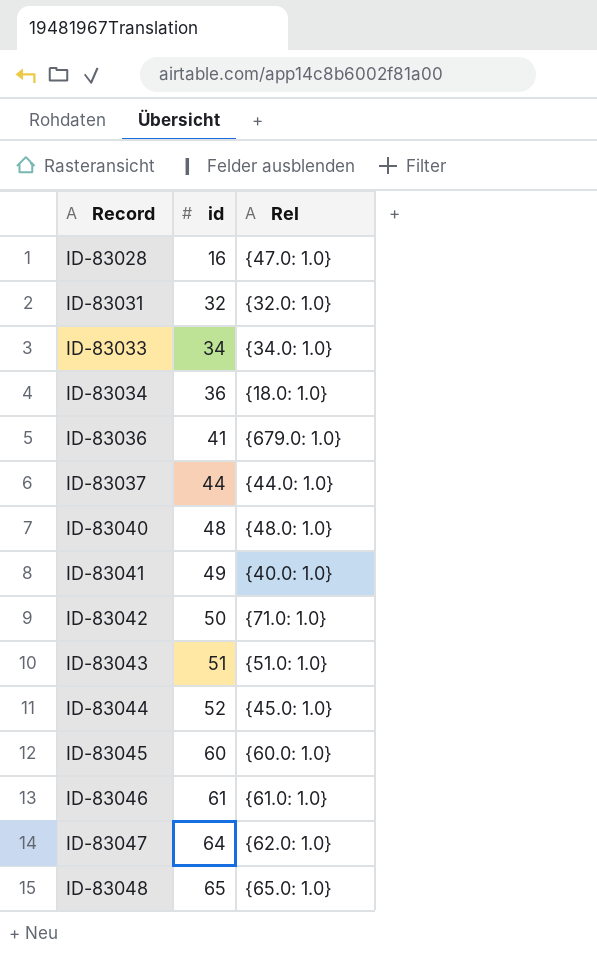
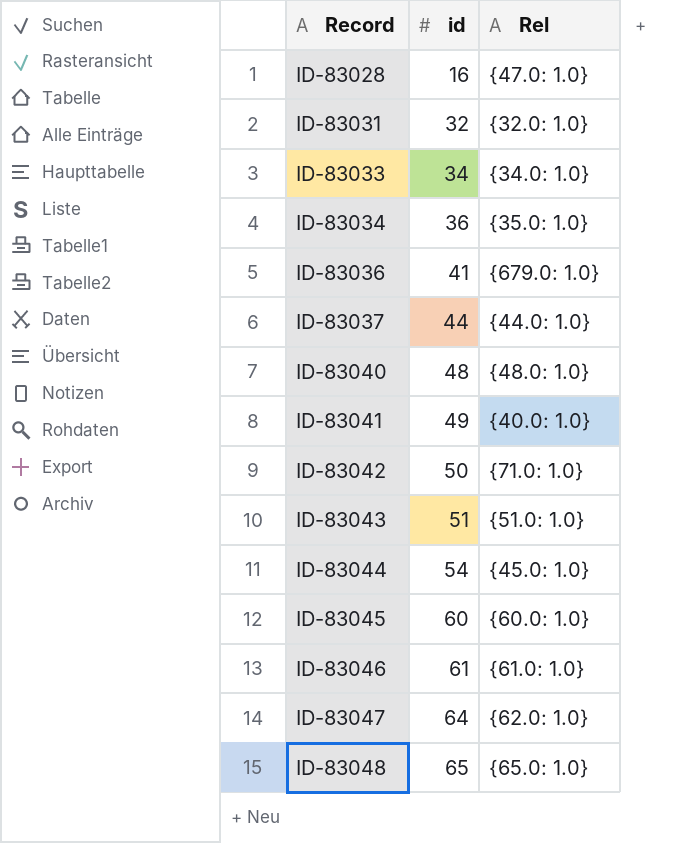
ID-83034 | Rel: {18.0: 1.0} -> {35.0: 1.0}
ID-83044 | id: 52 -> 54

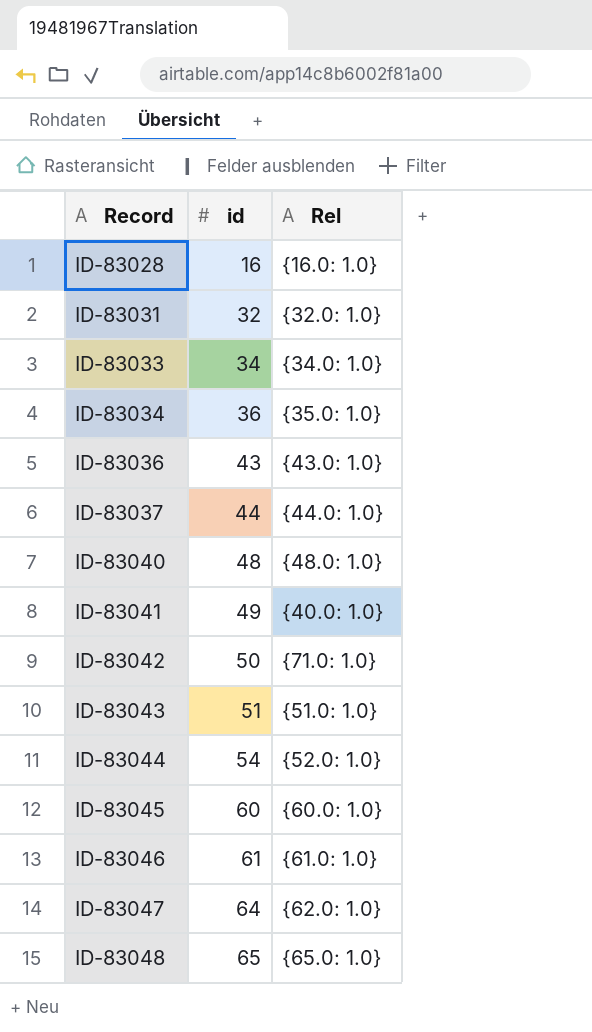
ID-83028 | Rel: {47.0: 1.0} -> {16.0: 1.0}
ID-83036 | id: 41 -> 43
ID-83036 | Rel: {679.0: 1.0} -> {43.0: 1.0}
ID-83044 | Rel: {45.0: 1.0} -> {52.0: 1.0}

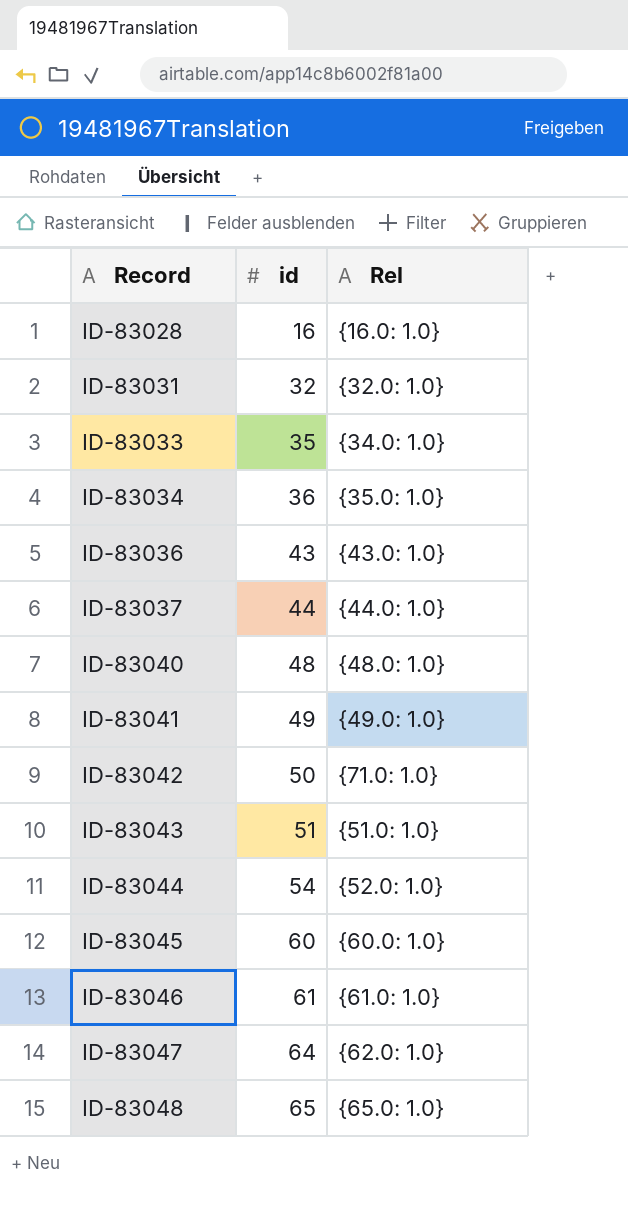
ID-83033 | id: 34 -> 35
ID-83041 | Rel: {40.0: 1.0} -> {49.0: 1.0}

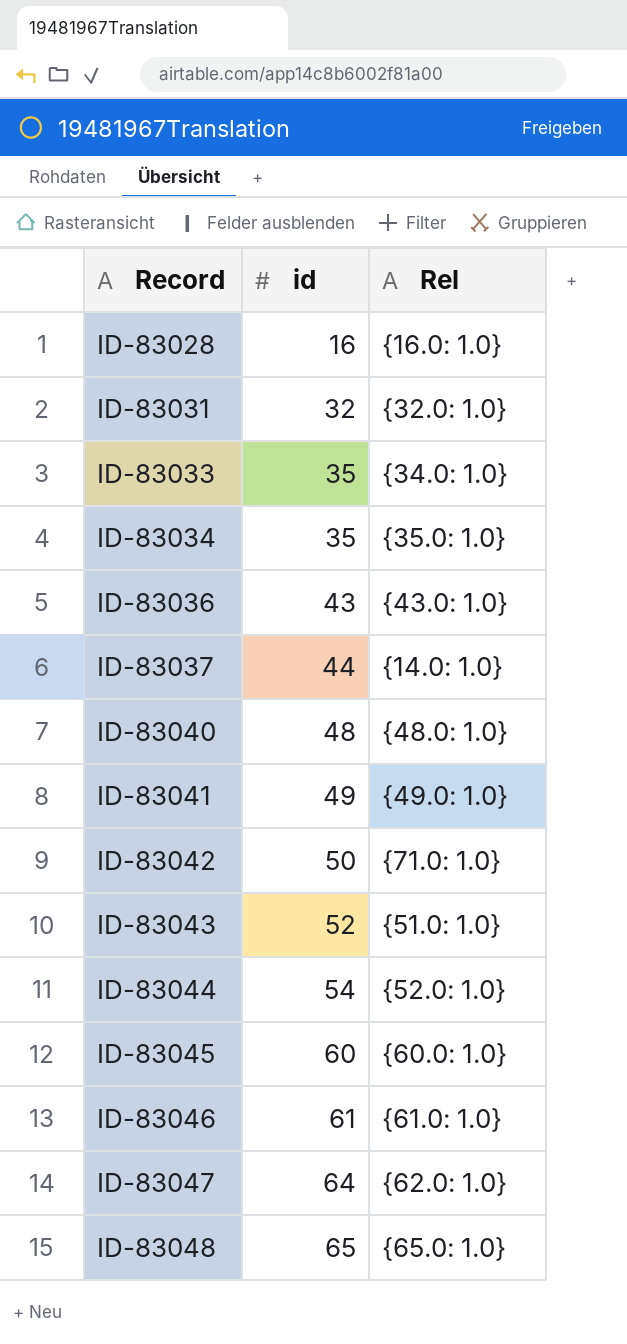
ID-83034 | id: 36 -> 35
ID-83037 | Rel: {44.0: 1.0} -> {14.0: 1.0}
ID-83043 | id: 51 -> 52

